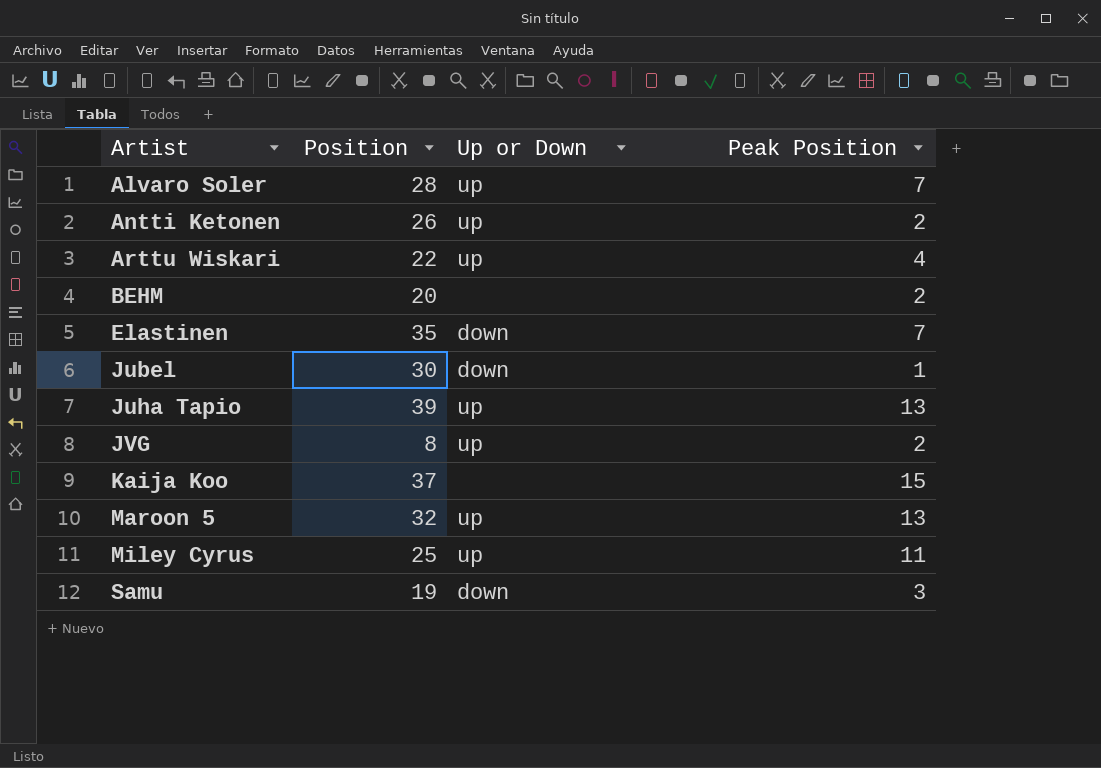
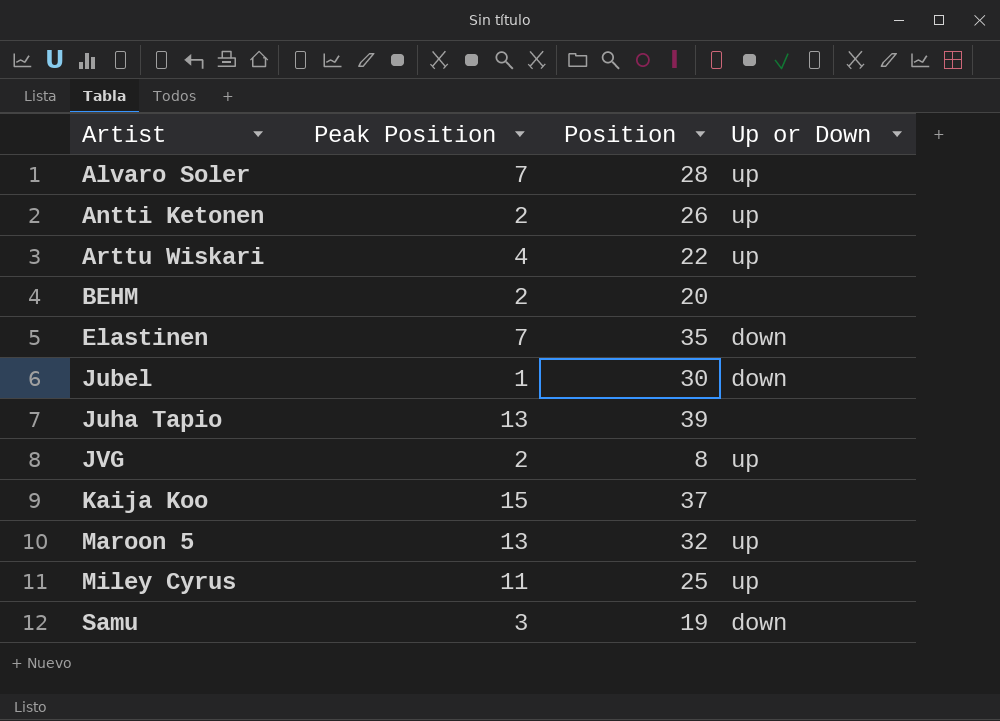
column Peak Position | position: 4 -> 2
Juha Tapio | Up or Down: up -> none

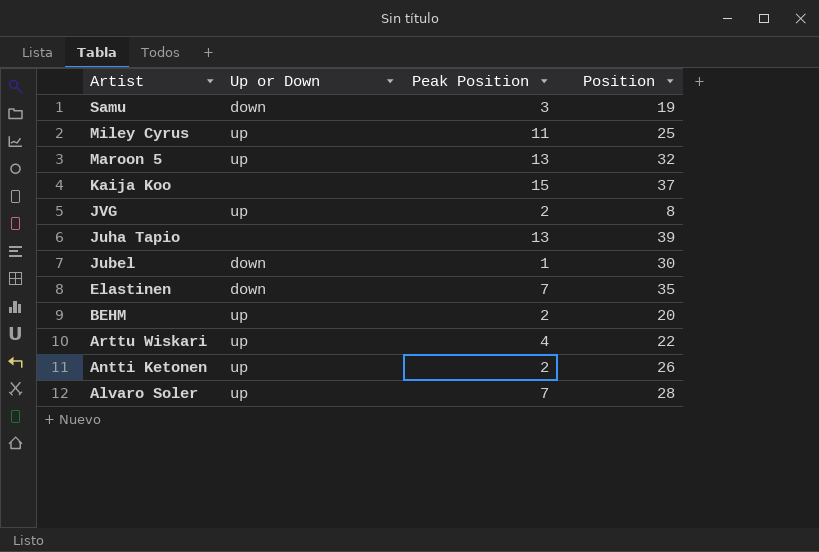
row order: Artist ascending -> Artist descending
column Up or Down | position: 4 -> 2
BEHM | Up or Down: none -> up

